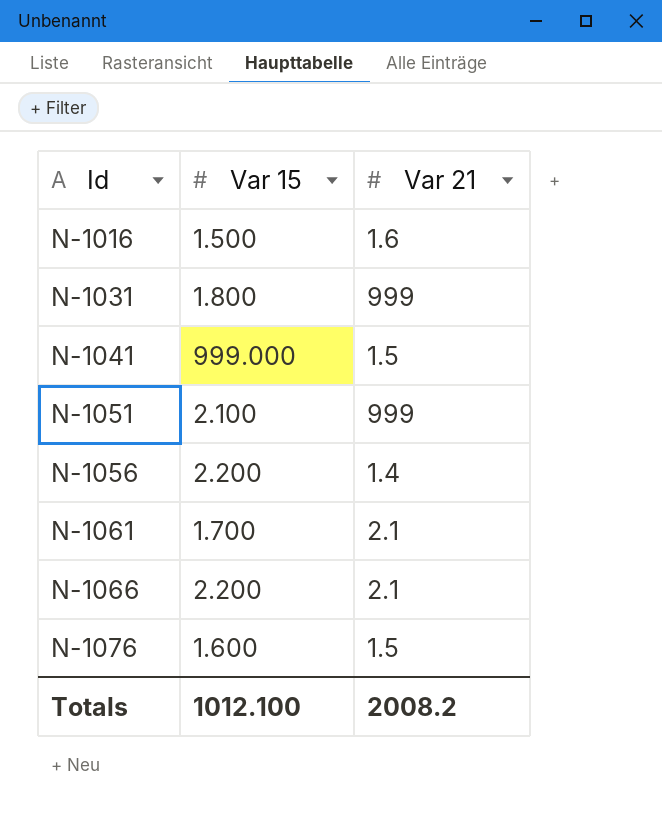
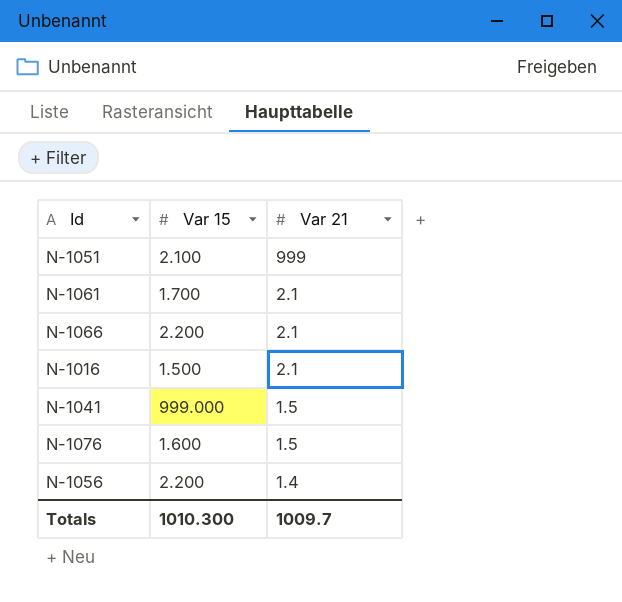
row order: Id ascending -> Var 21 descending
row N-1031: 1.800 | 999 -> none
N-1016 | Var 21: 1.6 -> 2.1
Totals | Var 15: 1012.100 -> 1010.300
Totals | Var 21: 2008.2 -> 1009.7

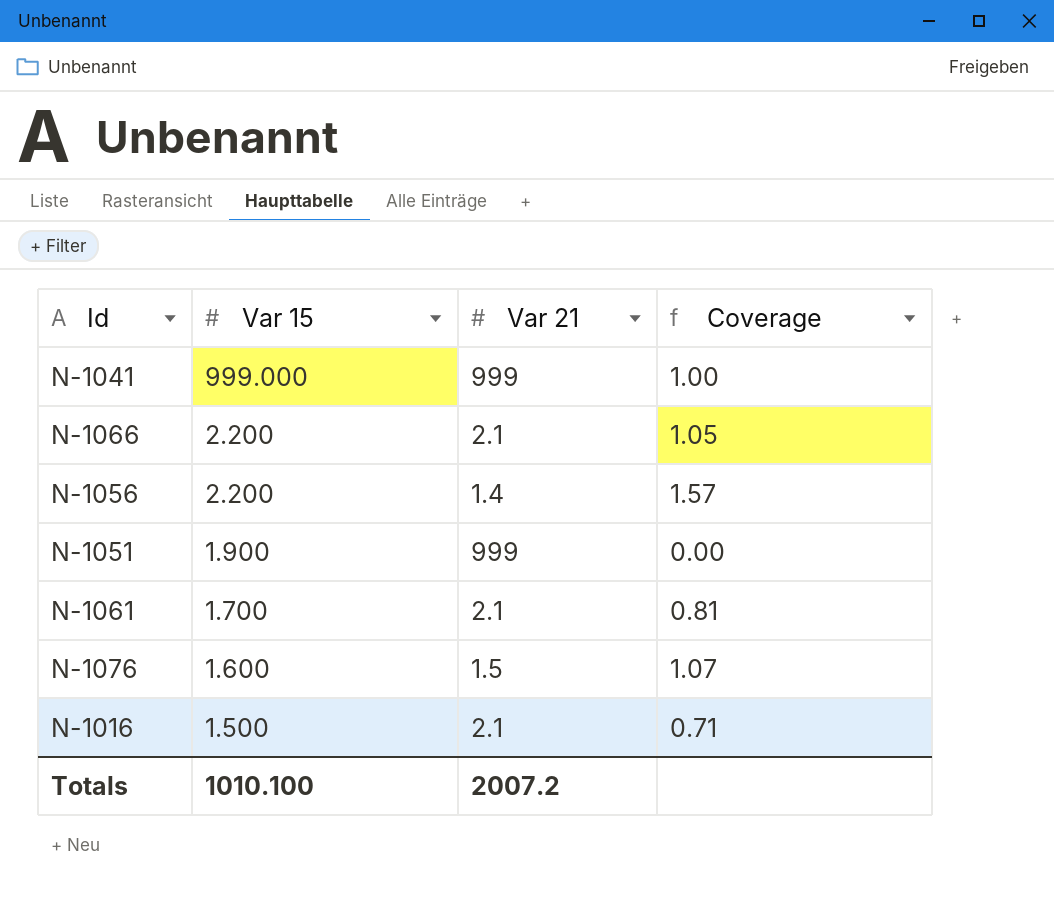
row order: Var 21 descending -> Var 15 descending
column Coverage | formula: none -> [Var 15] / [Var 21]
N-1041 | Var 21: 1.5 -> 999
N-1051 | Var 15: 2.100 -> 1.900
Totals | Var 15: 1010.300 -> 1010.100
Totals | Var 21: 1009.7 -> 2007.2

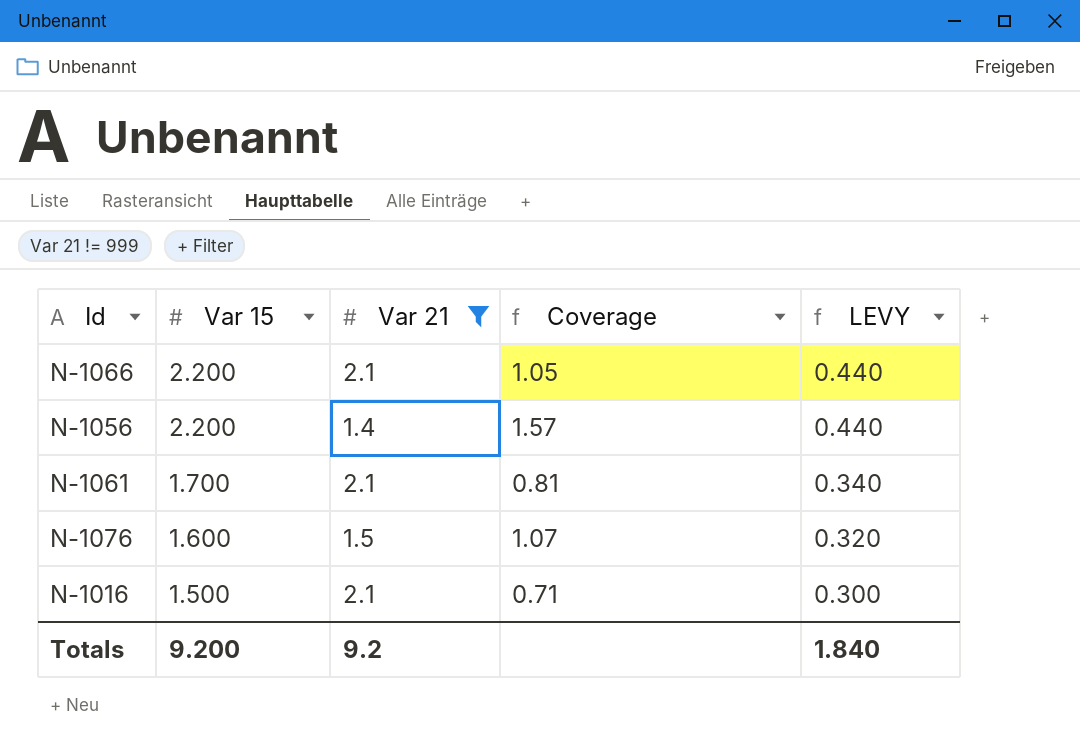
filter: none -> Var 21 != 999
column LEVY | formula: none -> [Var 15] * 0.2
Totals | Var 15: 1010.100 -> 9.200
Totals | Var 21: 2007.2 -> 9.2

